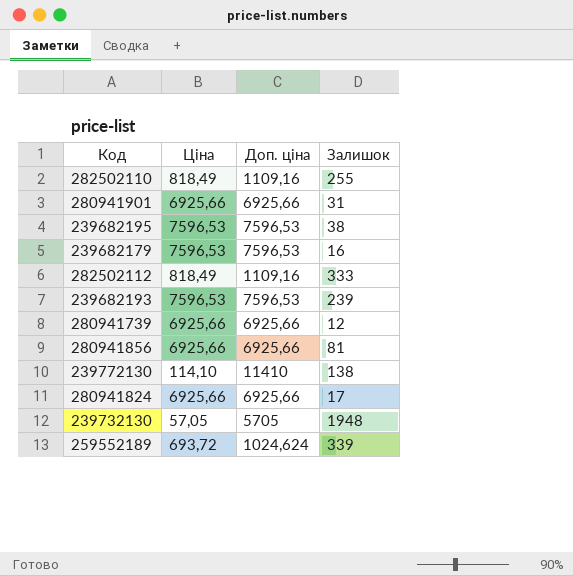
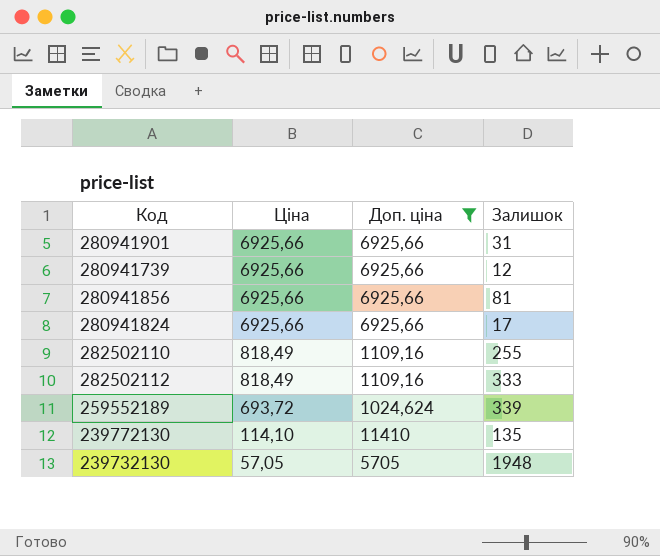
filter: none -> Доп. ціна != 7596,53
row order: none -> Ціна descending
239772130 | Залишок: 138 -> 135

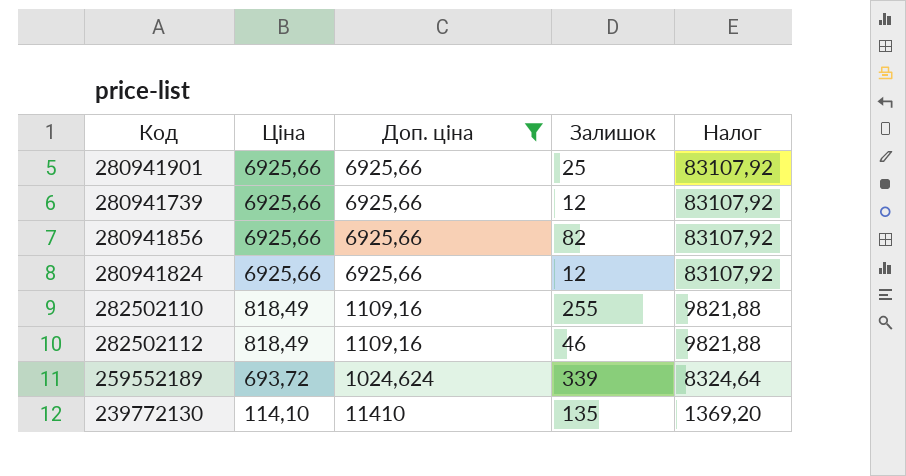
column Налог | formula: none -> [Ціна] * 12
row 239732130: 57,05 | 5705 | 1948 -> none
280941901 | Залишок: 31 -> 25
280941856 | Залишок: 81 -> 82
280941824 | Залишок: 17 -> 12
282502112 | Залишок: 333 -> 46

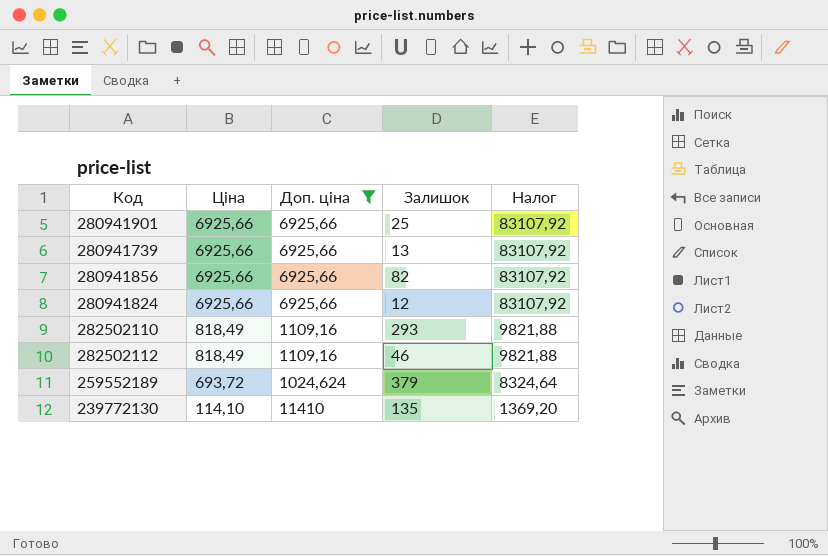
280941739 | Залишок: 12 -> 13
282502110 | Залишок: 255 -> 293
259552189 | Залишок: 339 -> 379

